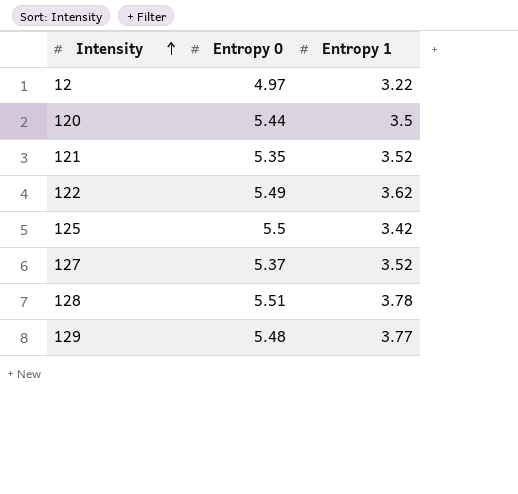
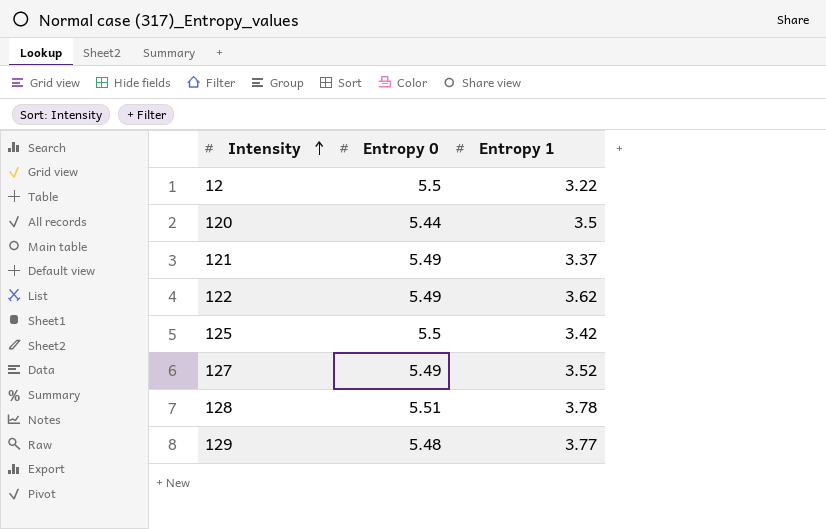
12 | Entropy 0: 4.97 -> 5.5
121 | Entropy 0: 5.35 -> 5.49
121 | Entropy 1: 3.52 -> 3.37
127 | Entropy 0: 5.37 -> 5.49

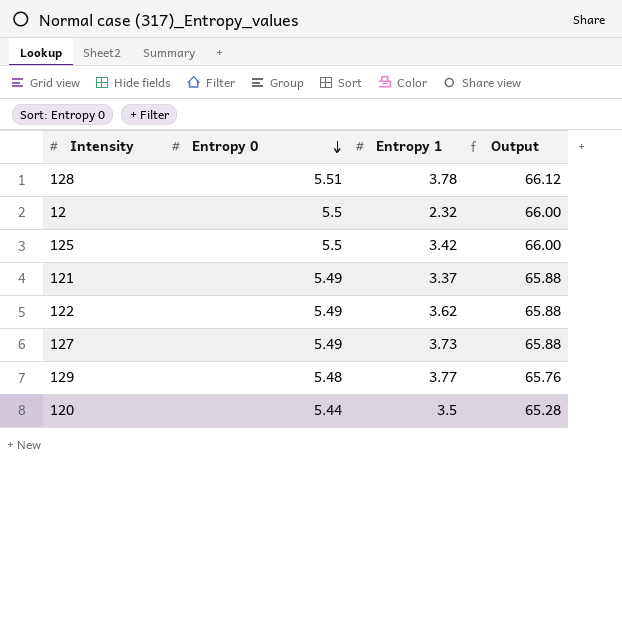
row order: Intensity ascending -> Entropy 0 descending
column Output | formula: none -> [Entropy 0] * 12
12 | Entropy 1: 3.22 -> 2.32
127 | Entropy 1: 3.52 -> 3.73

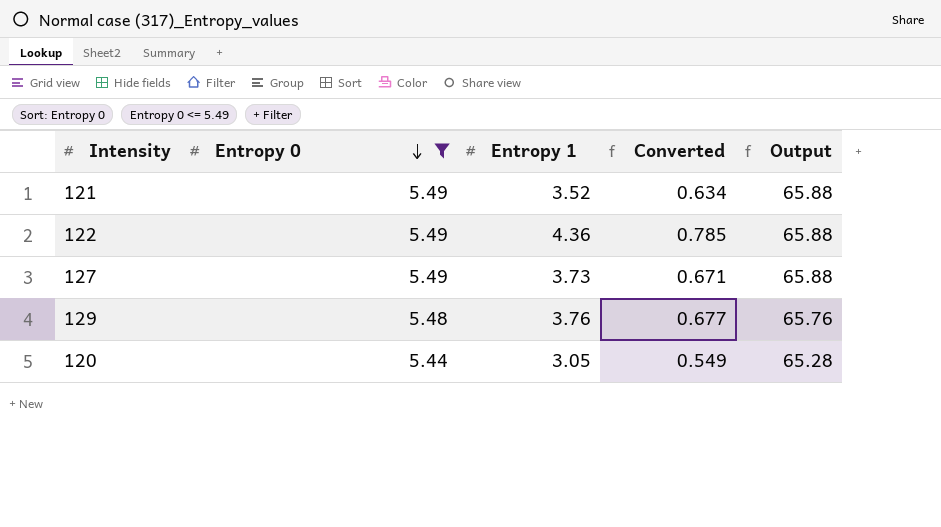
filter: none -> Entropy 0 <= 5.49
column Converted | formula: none -> [Entropy 1] * 0.18
121 | Entropy 1: 3.37 -> 3.52
122 | Entropy 1: 3.62 -> 4.36
129 | Entropy 1: 3.77 -> 3.76
120 | Entropy 1: 3.5 -> 3.05

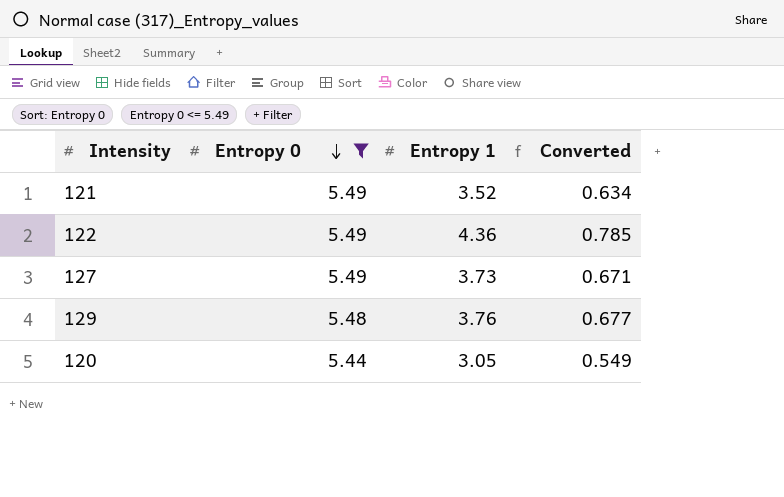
column Output | formula: [Entropy 0] * 12 -> none

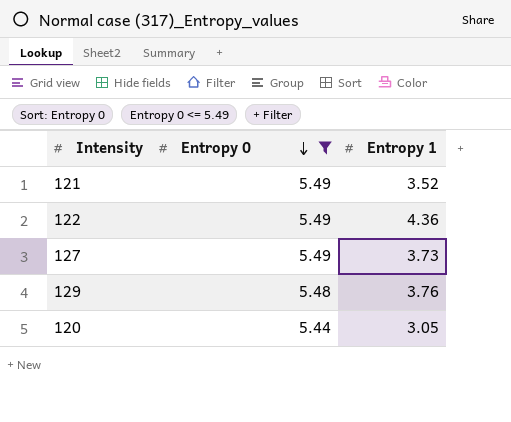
column Converted | formula: [Entropy 1] * 0.18 -> none

